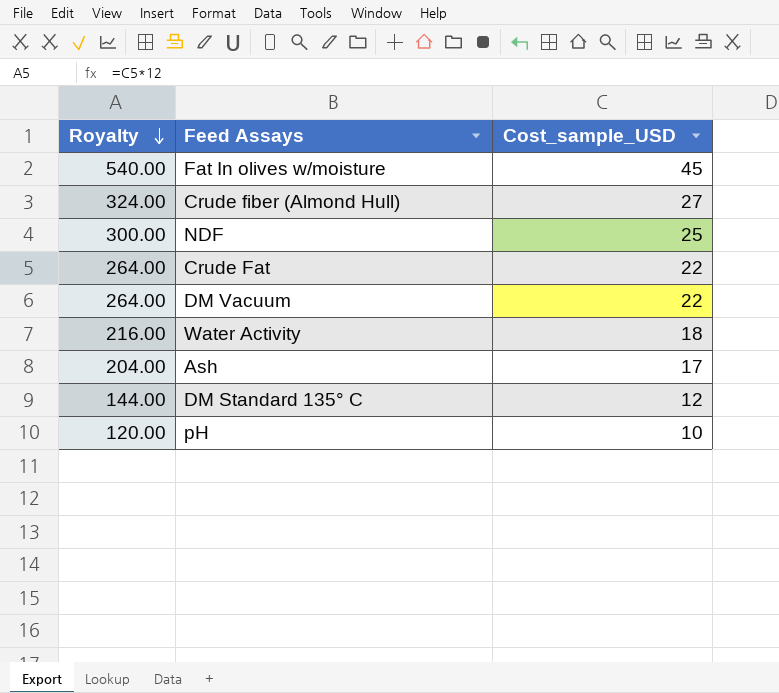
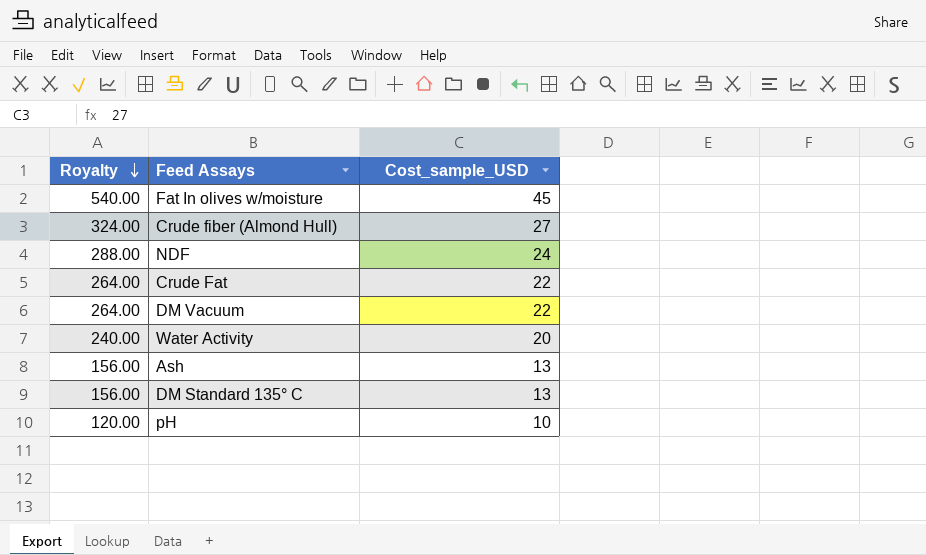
NDF | Royalty: 300.00 -> 288.00
NDF | Cost_sample_USD: 25 -> 24
Water Activity | Royalty: 216.00 -> 240.00
Water Activity | Cost_sample_USD: 18 -> 20
Ash | Royalty: 204.00 -> 156.00
Ash | Cost_sample_USD: 17 -> 13
DM Standard 135° C | Royalty: 144.00 -> 156.00
DM Standard 135° C | Cost_sample_USD: 12 -> 13

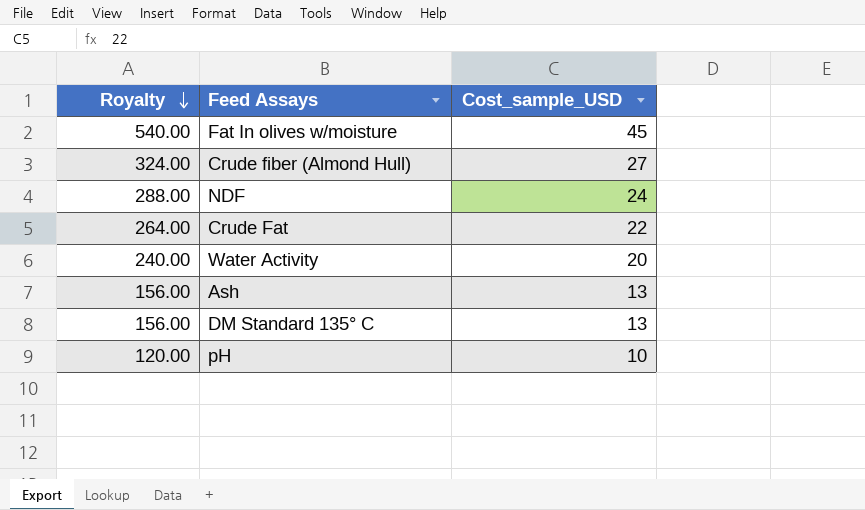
row DM Vacuum: 264.00 | 22 -> none

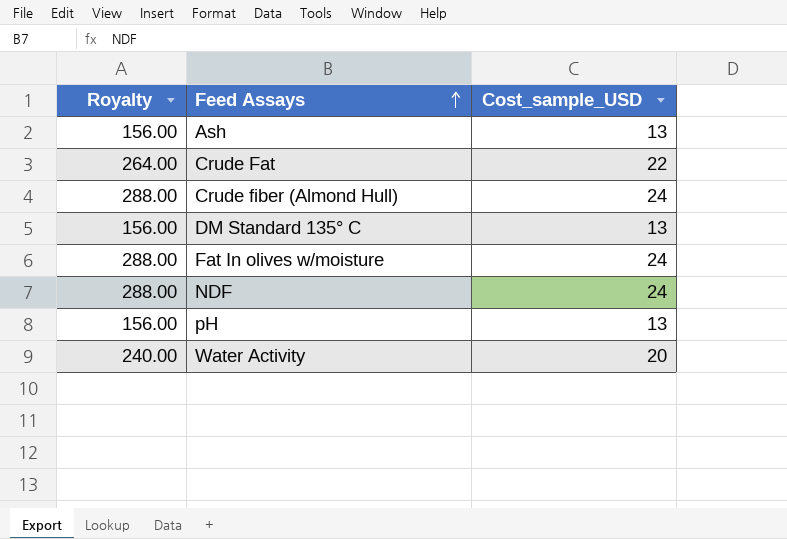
row order: Royalty descending -> Feed Assays ascending
Crude fiber (Almond Hull) | Royalty: 324.00 -> 288.00
Crude fiber (Almond Hull) | Cost_sample_USD: 27 -> 24
Fat In olives w/moisture | Royalty: 540.00 -> 288.00
Fat In olives w/moisture | Cost_sample_USD: 45 -> 24
pH | Royalty: 120.00 -> 156.00
pH | Cost_sample_USD: 10 -> 13

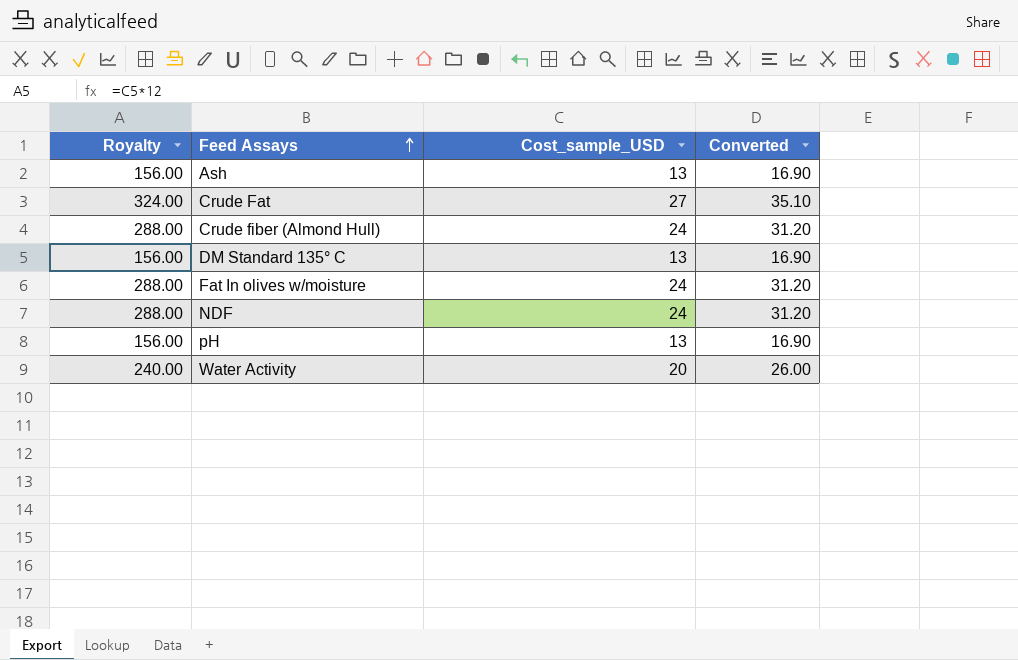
column Converted | formula: none -> [Cost_sample_USD] * 1.3
Crude Fat | Royalty: 264.00 -> 324.00
Crude Fat | Cost_sample_USD: 22 -> 27

